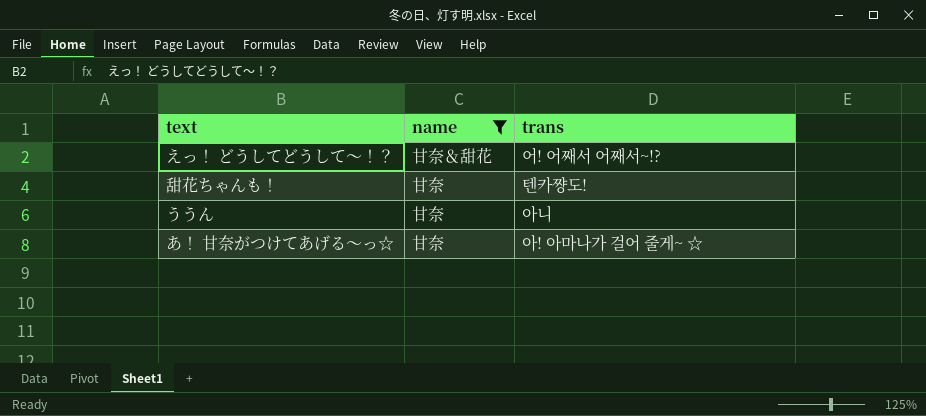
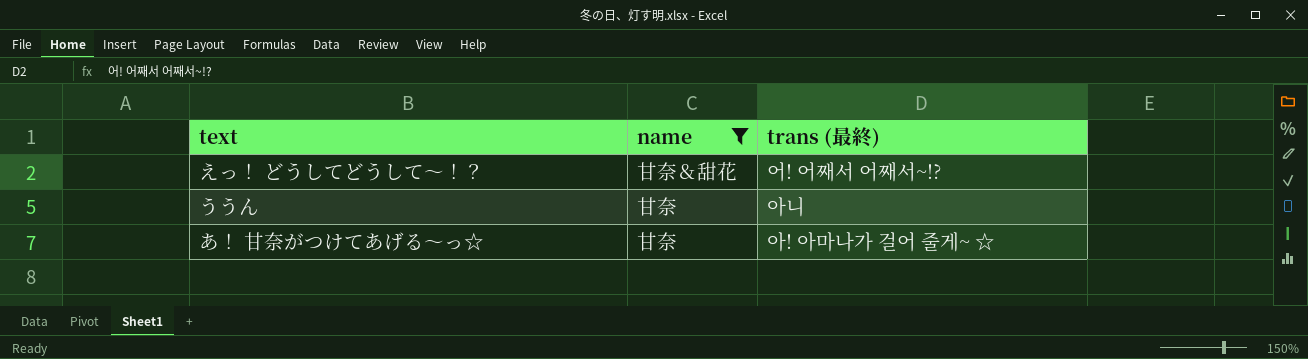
column name: trans -> trans (最終)
row 甜花ちゃんも！: 甘奈 | 텐카쨩도! -> none

